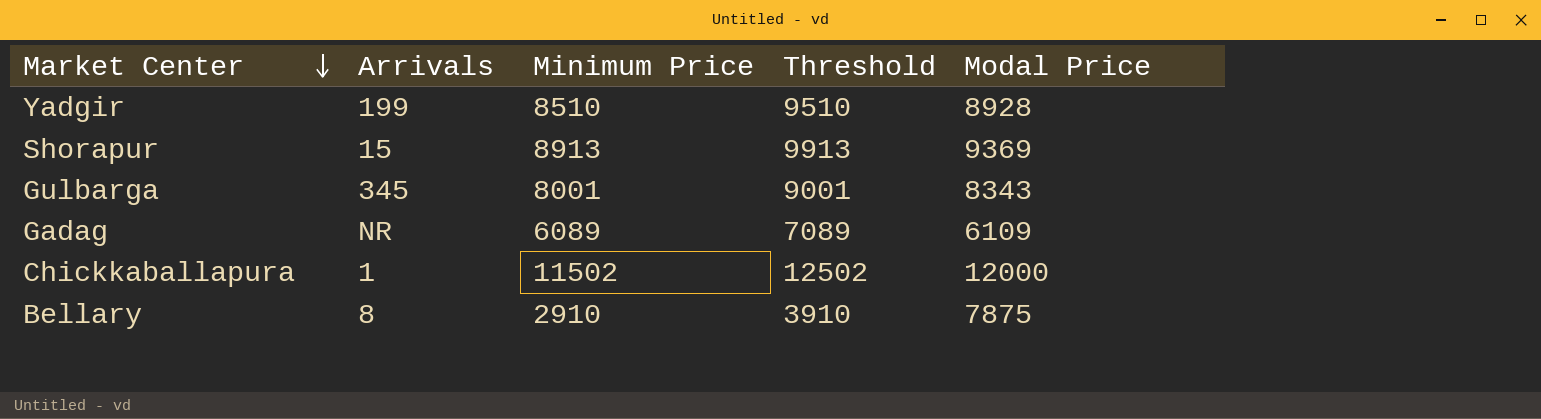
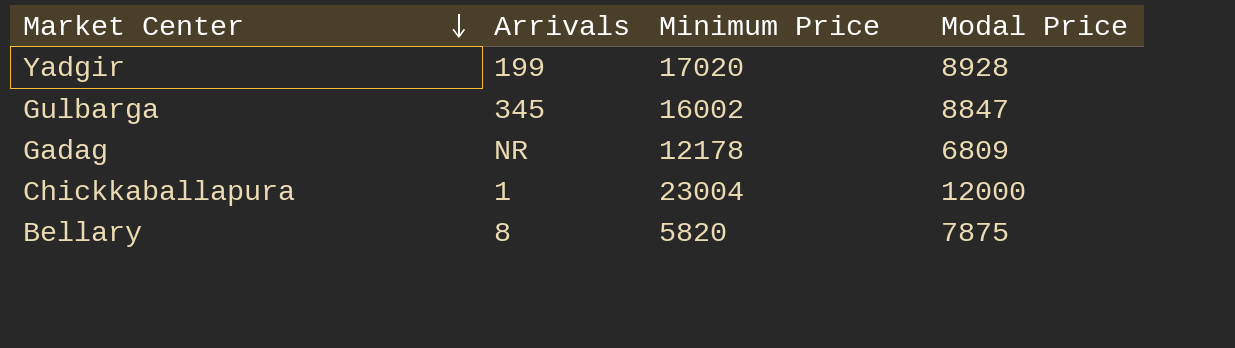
column Threshold | formula: [Minimum Price] + 1000 -> none
row Shorapur: 15 | 8913 | 9913 | 9369 -> none
Yadgir | Minimum Price: 8510 -> 17020
Gulbarga | Minimum Price: 8001 -> 16002
Gulbarga | Modal Price: 8343 -> 8847
Gadag | Minimum Price: 6089 -> 12178
Gadag | Modal Price: 6109 -> 6809
Chickkaballapura | Minimum Price: 11502 -> 23004
Bellary | Minimum Price: 2910 -> 5820

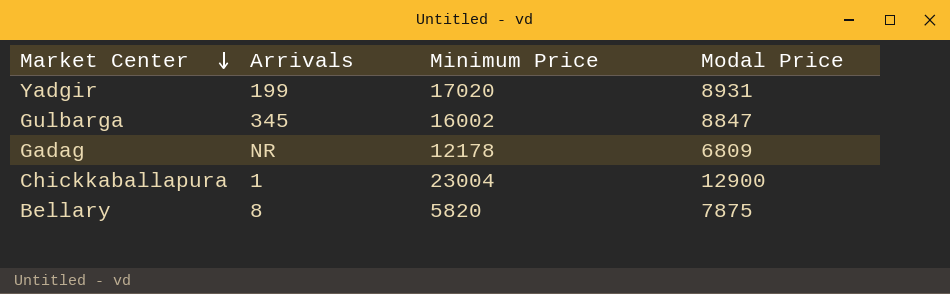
Yadgir | Modal Price: 8928 -> 8931
Chickkaballapura | Modal Price: 12000 -> 12900

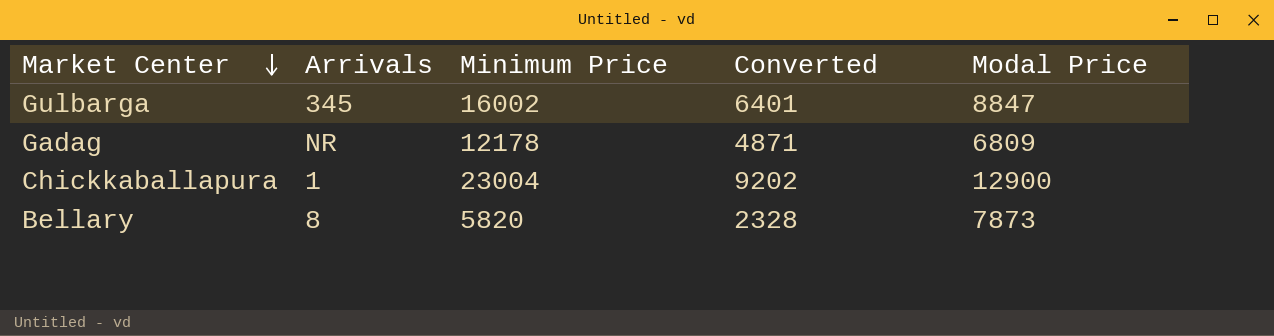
column Converted | formula: none -> [Minimum Price] * 0.4
row Yadgir: 199 | 17020 | 8931 -> none
Bellary | Modal Price: 7875 -> 7873

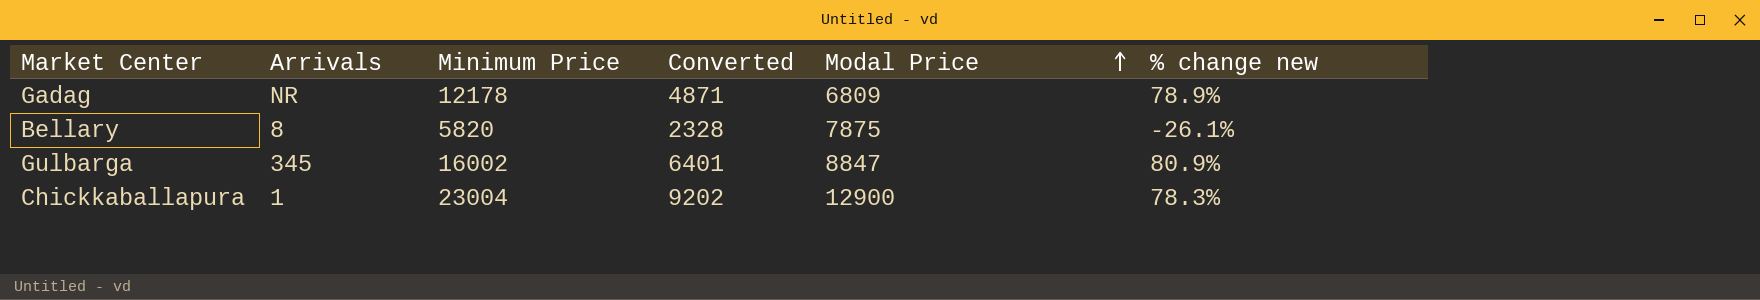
row order: Market Center descending -> Modal Price ascending
column % change new | formula: none -> ([Minimum Price] - [Modal Price]) / [Modal Price]
Bellary | Modal Price: 7873 -> 7875

